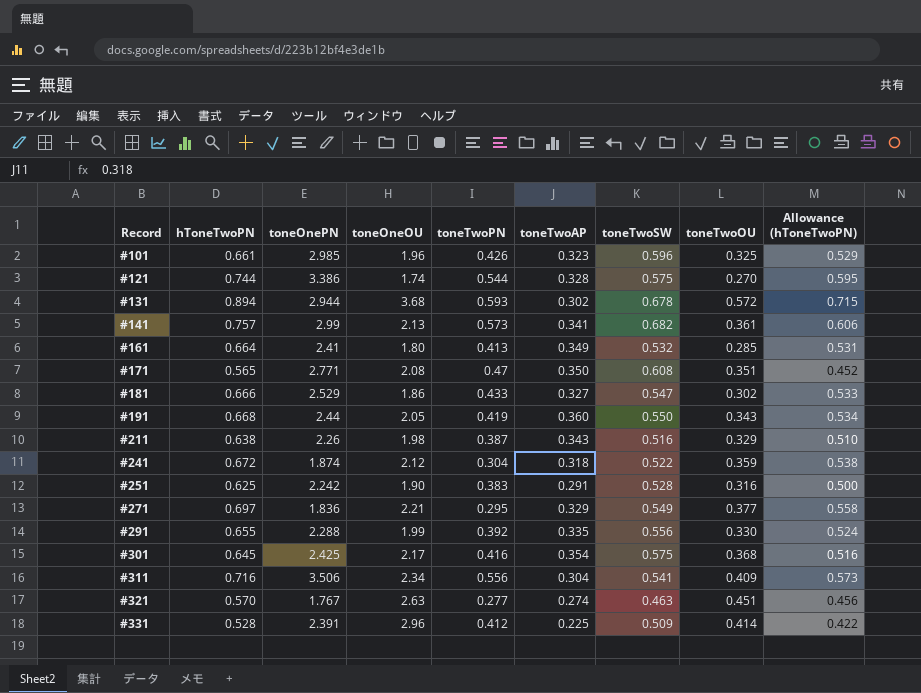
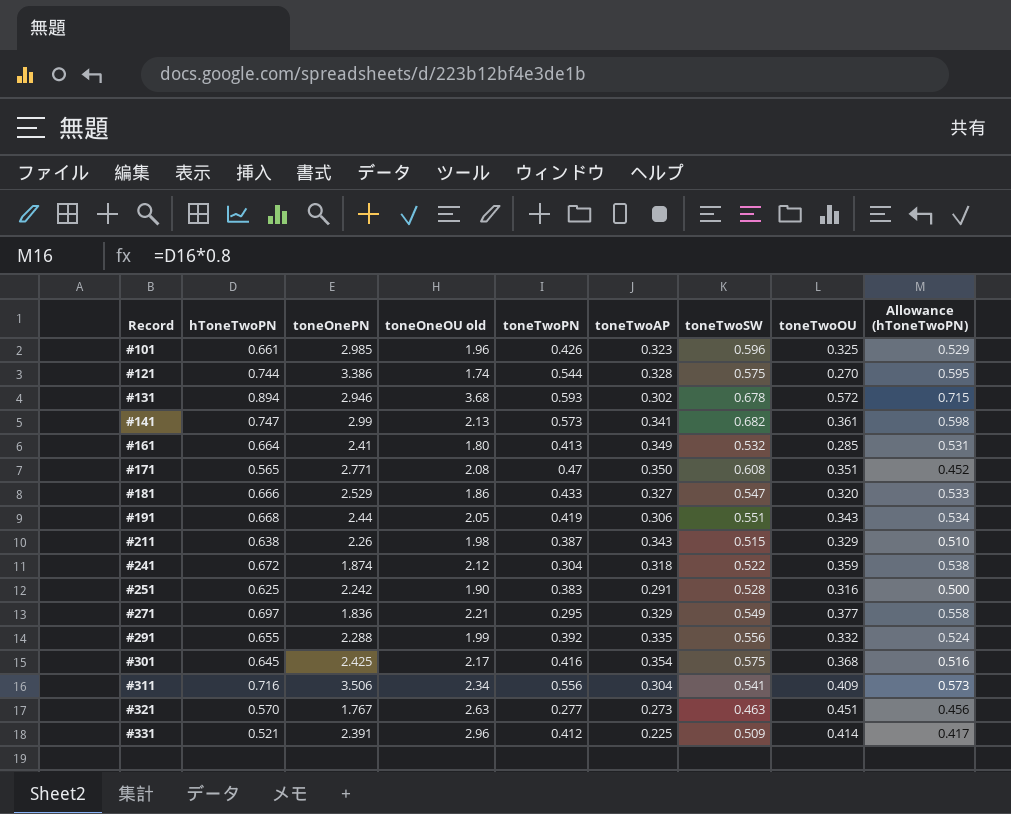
column name: toneOneOU -> toneOneOU old
#131 | toneOnePN: 2.944 -> 2.946
#141 | hToneTwoPN: 0.757 -> 0.747
#141 | Allowance (hToneTwoPN): 0.606 -> 0.598
#181 | toneTwoOU: 0.302 -> 0.320
#191 | toneTwoAP: 0.360 -> 0.306
#191 | toneTwoSW: 0.550 -> 0.551
#211 | toneTwoSW: 0.516 -> 0.515
#291 | toneTwoOU: 0.330 -> 0.332
#321 | toneTwoAP: 0.274 -> 0.273
#331 | hToneTwoPN: 0.528 -> 0.521
#331 | Allowance (hToneTwoPN): 0.422 -> 0.417

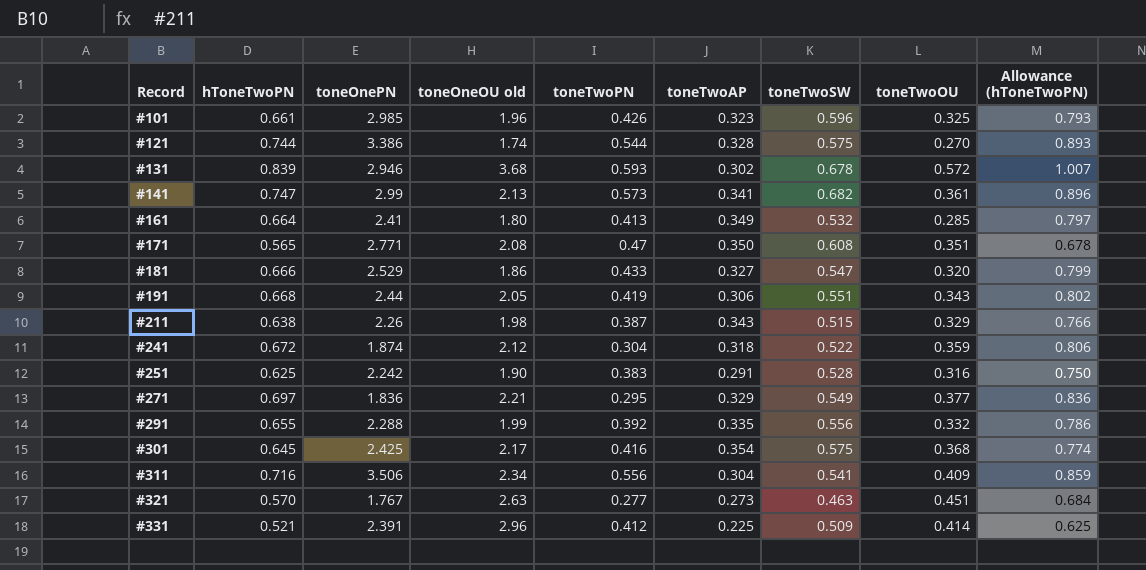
column Allowance (hToneTwoPN) | formula: [hToneTwoPN] * 0.8 -> [hToneTwoPN] * 1.2
#131 | hToneTwoPN: 0.894 -> 0.839

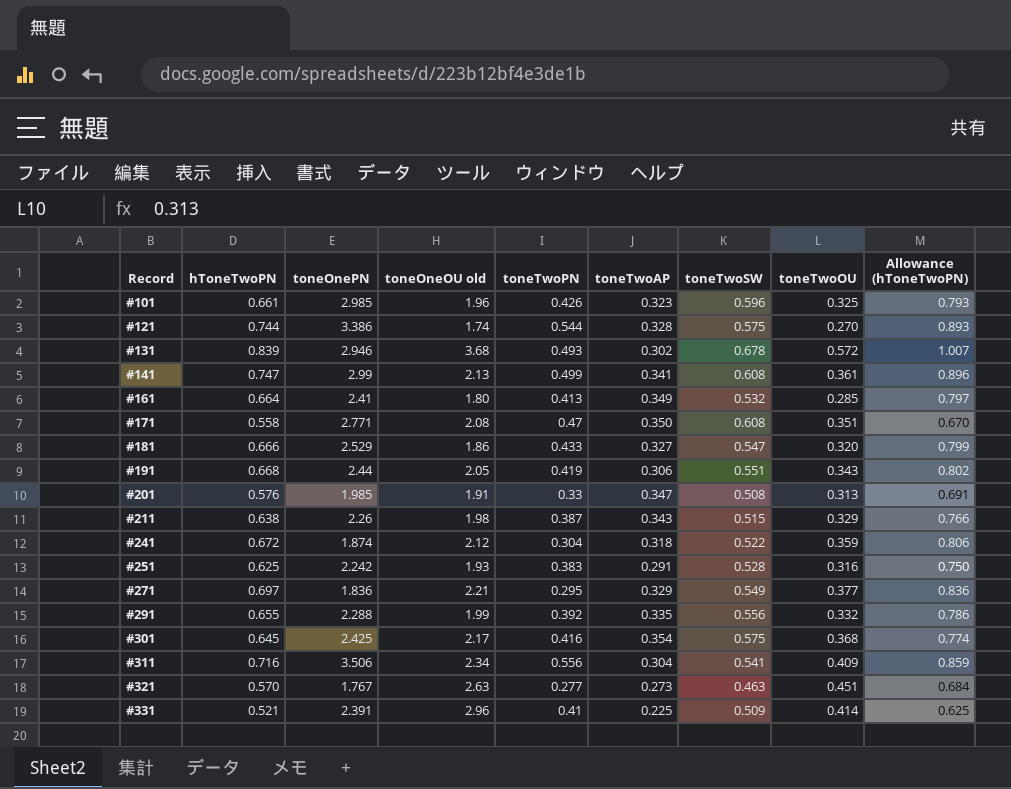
#131 | toneTwoPN: 0.593 -> 0.493
#141 | toneTwoPN: 0.573 -> 0.499
#141 | toneTwoSW: 0.682 -> 0.608
#171 | hToneTwoPN: 0.565 -> 0.558
#171 | Allowance (hToneTwoPN): 0.678 -> 0.670
row #201: none -> 0.576 | 1.985 | 1.91 | 0.33 | 0.347 | 0.508 | 0.313 | 0.691
#251 | toneOneOU old: 1.90 -> 1.93
#331 | toneTwoPN: 0.412 -> 0.41

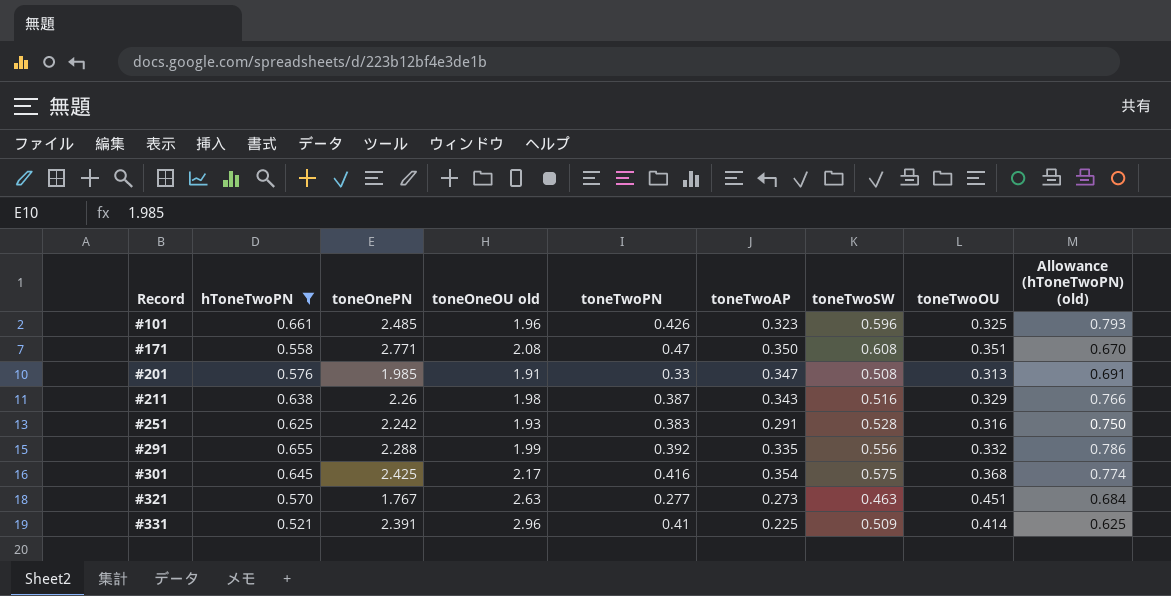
filter: none -> hToneTwoPN <= 0.661
column name: Allowance (hToneTwoPN) -> Allowance (hToneTwoPN) (old)
#101 | toneOnePN: 2.985 -> 2.485
#211 | toneTwoSW: 0.515 -> 0.516

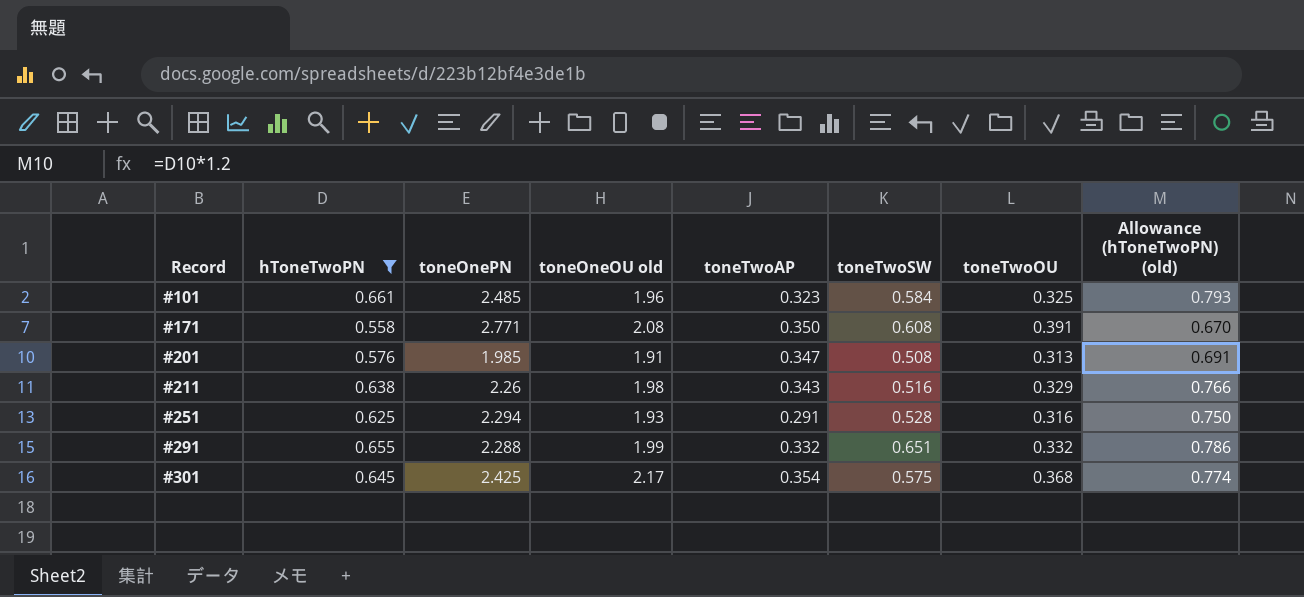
column toneTwoPN | position: 5 -> none
row #321: 0.570 | 1.767 | 2.63 | 0.277 | 0.273 | 0.463 | 0.451 | 0.684 -> none
row #331: 0.521 | 2.391 | 2.96 | 0.41 | 0.225 | 0.509 | 0.414 | 0.625 -> none
#101 | toneTwoSW: 0.596 -> 0.584
#171 | toneTwoOU: 0.351 -> 0.391
#251 | toneOnePN: 2.242 -> 2.294
#291 | toneTwoAP: 0.335 -> 0.332
#291 | toneTwoSW: 0.556 -> 0.651

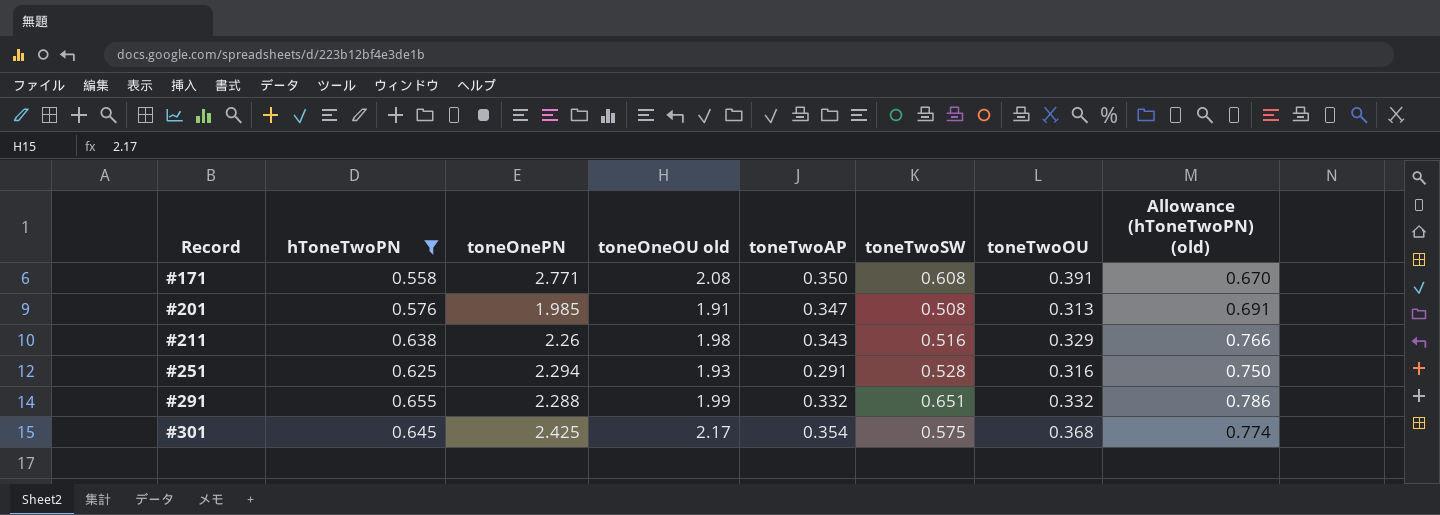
row #101: 0.661 | 2.485 | 1.96 | 0.323 | 0.584 | 0.325 | 0.793 -> none

